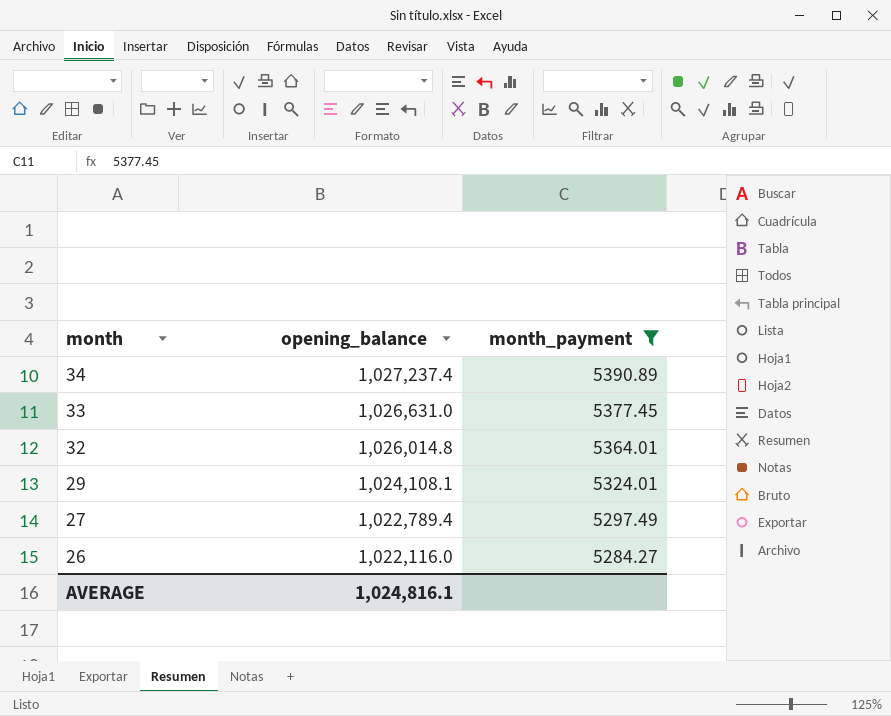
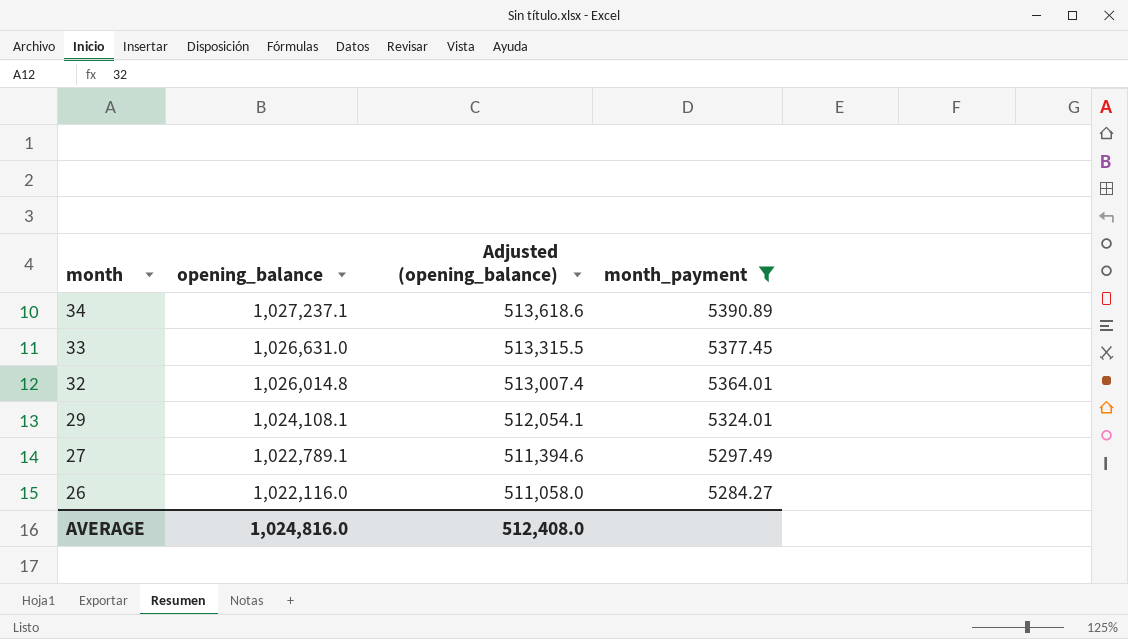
column Adjusted (opening_balance) | formula: none -> [opening_balance] * 0.5
34 | opening_balance: 1,027,237.4 -> 1,027,237.1
27 | opening_balance: 1,022,789.4 -> 1,022,789.1
AVERAGE | opening_balance: 1,024,816.1 -> 1,024,816.0

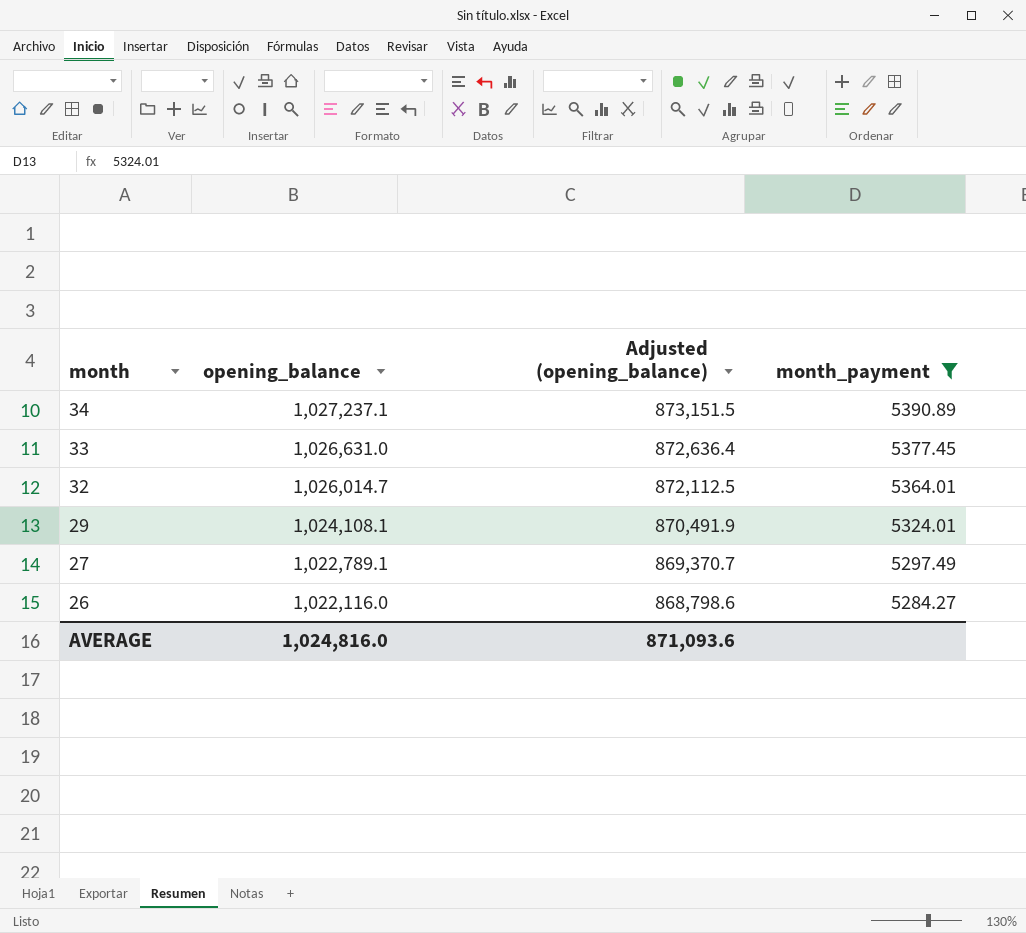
column Adjusted (opening_balance) | formula: [opening_balance] * 0.5 -> [opening_balance] * 0.85
32 | opening_balance: 1,026,014.8 -> 1,026,014.7
AVERAGE | Adjusted (opening_balance): 512,408.0 -> 871,093.6

